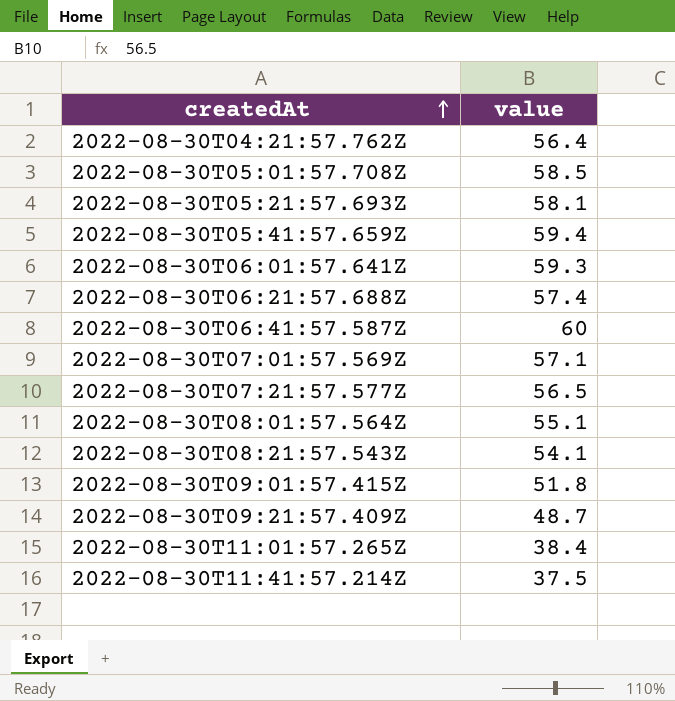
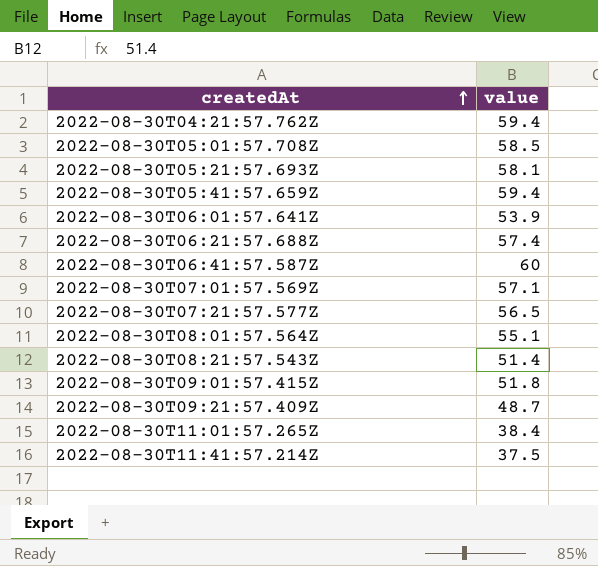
2022-08-30T04:21:57.762Z | value: 56.4 -> 59.4
2022-08-30T06:01:57.641Z | value: 59.3 -> 53.9
2022-08-30T08:21:57.543Z | value: 54.1 -> 51.4

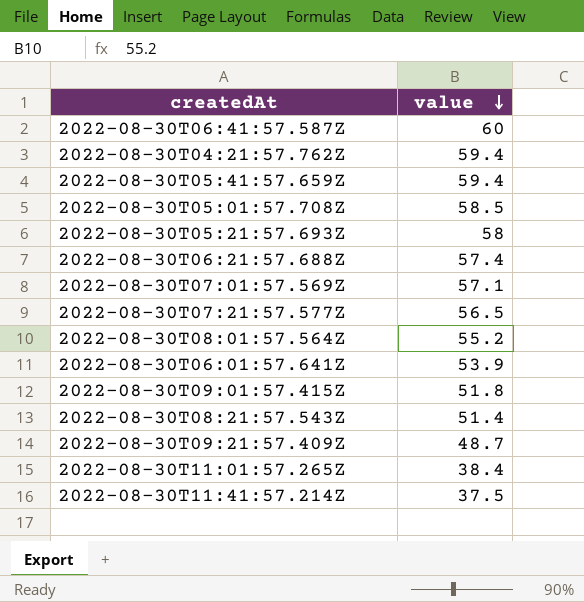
row order: createdAt ascending -> value descending
2022-08-30T05:21:57.693Z | value: 58.1 -> 58
2022-08-30T08:01:57.564Z | value: 55.1 -> 55.2

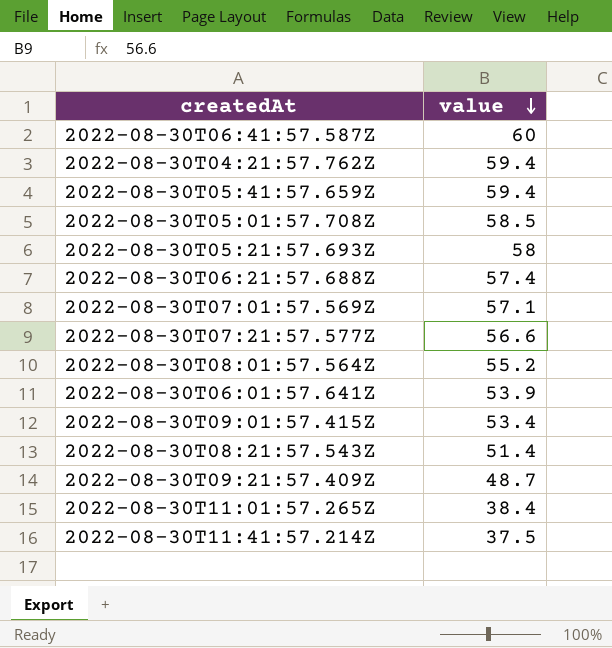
2022-08-30T07:21:57.577Z | value: 56.5 -> 56.6
2022-08-30T09:01:57.415Z | value: 51.8 -> 53.4

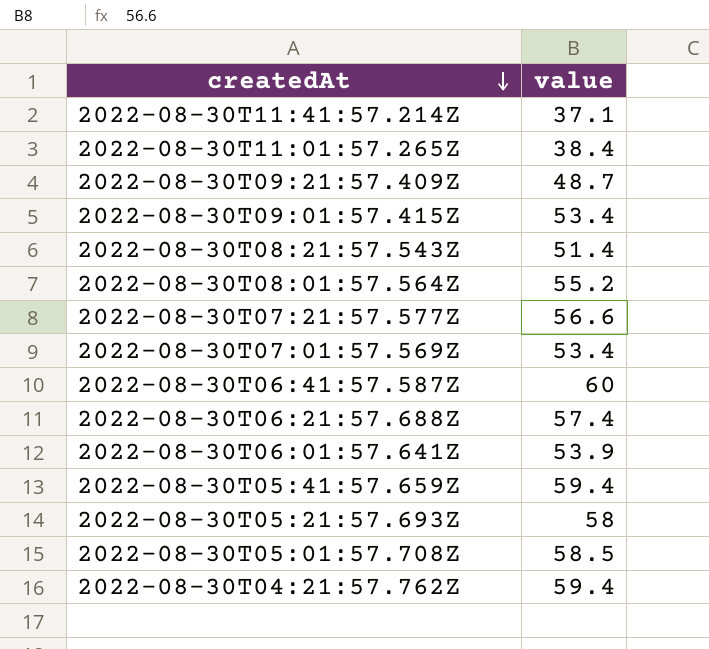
row order: value descending -> createdAt descending
2022-08-30T11:41:57.214Z | value: 37.5 -> 37.1
2022-08-30T07:01:57.569Z | value: 57.1 -> 53.4

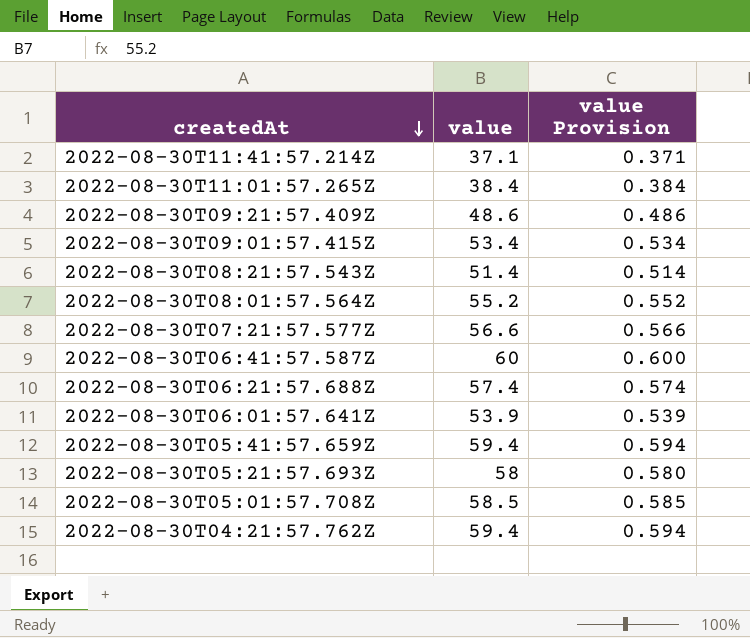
column value Provision | formula: none -> [value] * 0.01
row 2022-08-30T07:01:57.569Z: 53.4 -> none
2022-08-30T09:21:57.409Z | value: 48.7 -> 48.6

